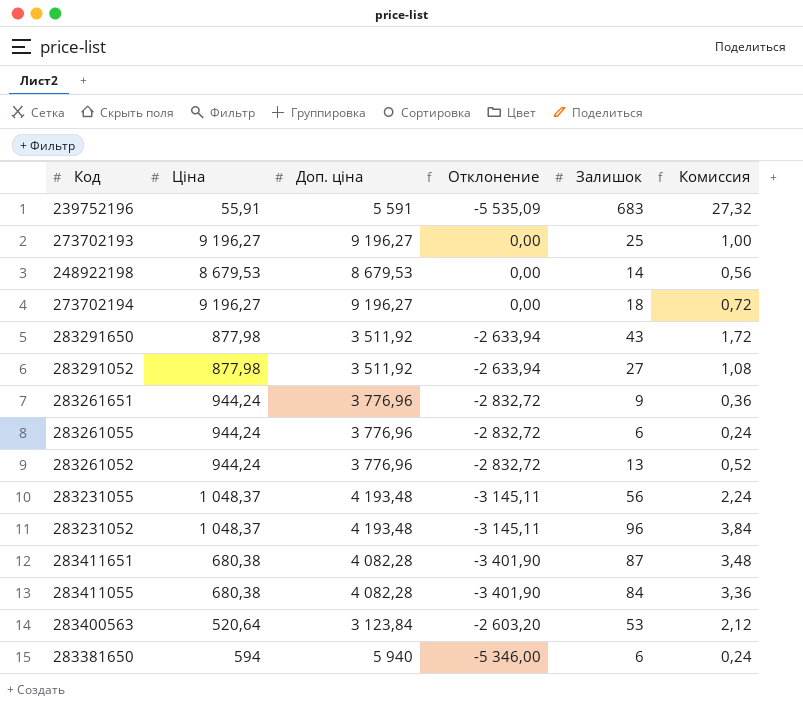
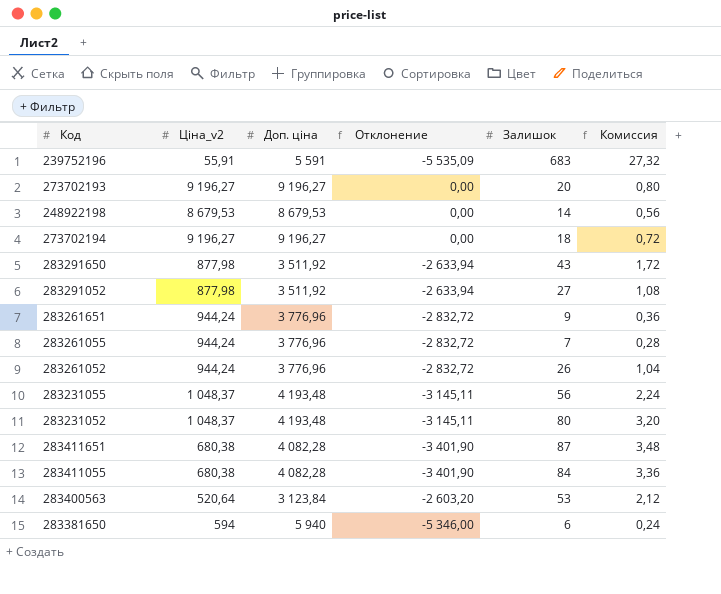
column name: Ціна -> Ціна_v2
273702193 | Залишок: 25 -> 20
273702193 | Комиссия: 1,00 -> 0,80
283261055 | Залишок: 6 -> 7
283261055 | Комиссия: 0,24 -> 0,28
283261052 | Залишок: 13 -> 26
283261052 | Комиссия: 0,52 -> 1,04
283231052 | Залишок: 96 -> 80
283231052 | Комиссия: 3,84 -> 3,20

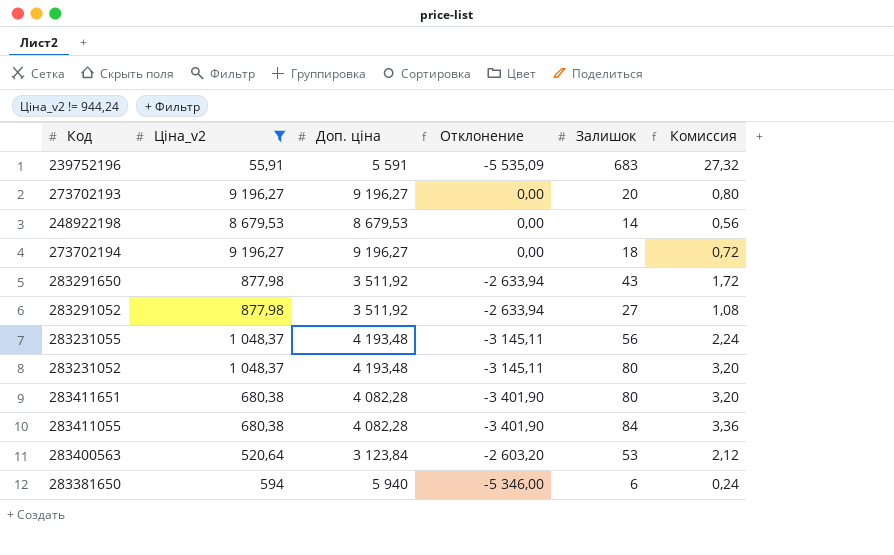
filter: none -> Ціна_v2 != 944,24
283411651 | Залишок: 87 -> 80
283411651 | Комиссия: 3,48 -> 3,20

